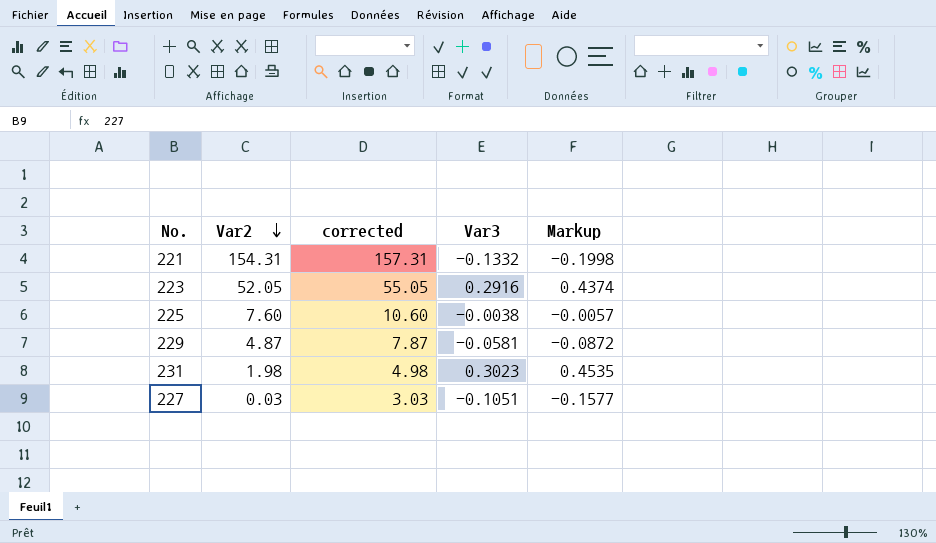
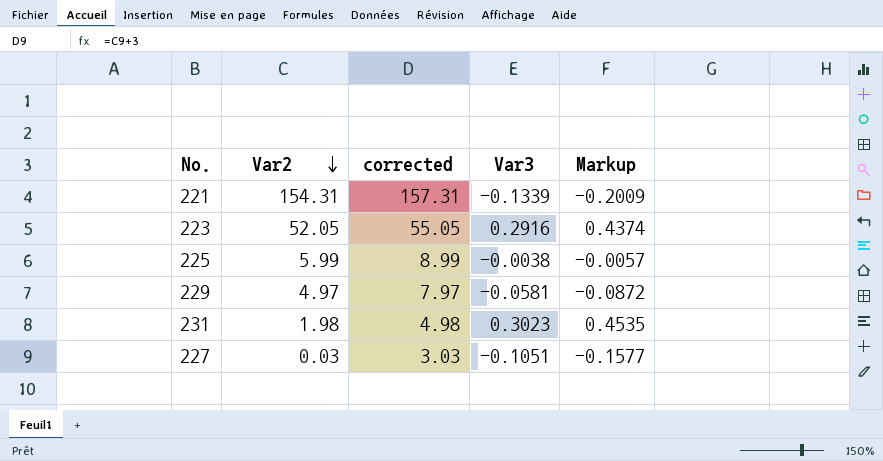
221 | Var3: -0.1332 -> -0.1339
221 | Markup: -0.1998 -> -0.2009
225 | Var2: 7.60 -> 5.99
225 | corrected: 10.60 -> 8.99
229 | Var2: 4.87 -> 4.97
229 | corrected: 7.87 -> 7.97

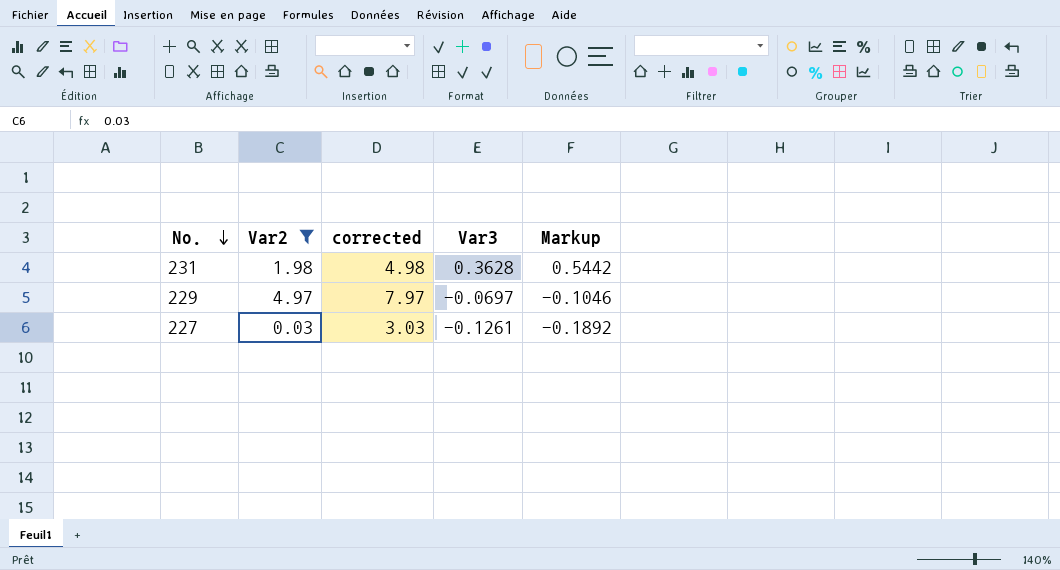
filter: none -> Var2 <= 4.97
row order: Var2 descending -> No. descending
231 | Var3: 0.3023 -> 0.3628
231 | Markup: 0.4535 -> 0.5442
229 | Var3: -0.0581 -> -0.0697
229 | Markup: -0.0872 -> -0.1046
227 | Var3: -0.1051 -> -0.1261
227 | Markup: -0.1577 -> -0.1892

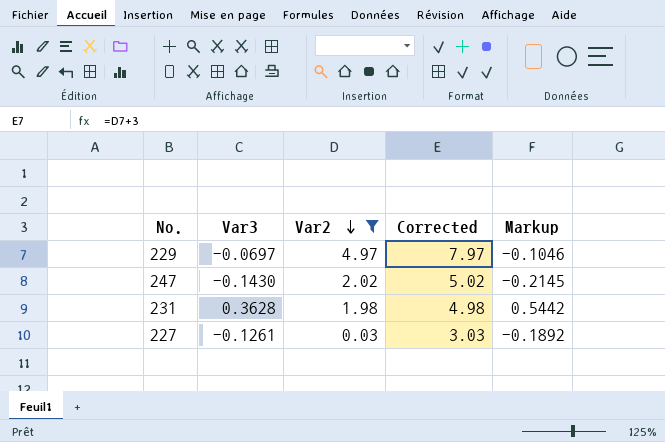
row order: No. descending -> Var2 descending
column Var3 | position: 4 -> 2
column name: corrected -> Corrected
row 247: none -> -0.1430 | 2.02 | 5.02 | -0.2145

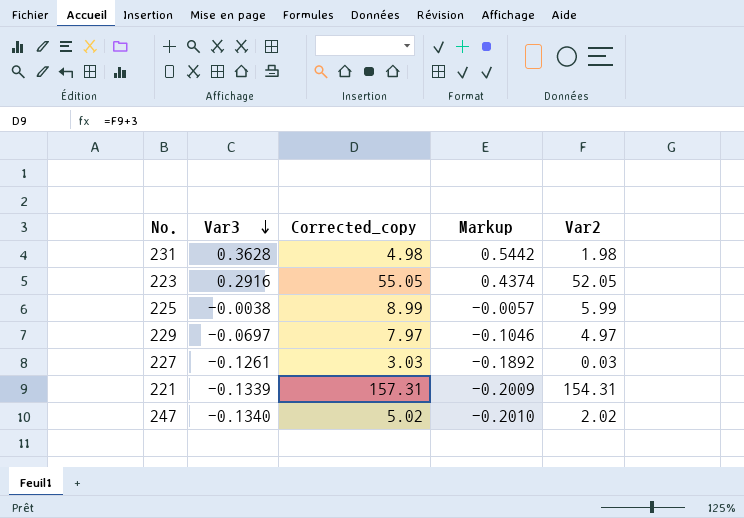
filter: Var2 <= 4.97 -> none
row order: Var2 descending -> Var3 descending
column name: Corrected -> Corrected_copy
column Var2 | position: 3 -> 5
247 | Var3: -0.1430 -> -0.1340
247 | Markup: -0.2145 -> -0.2010

